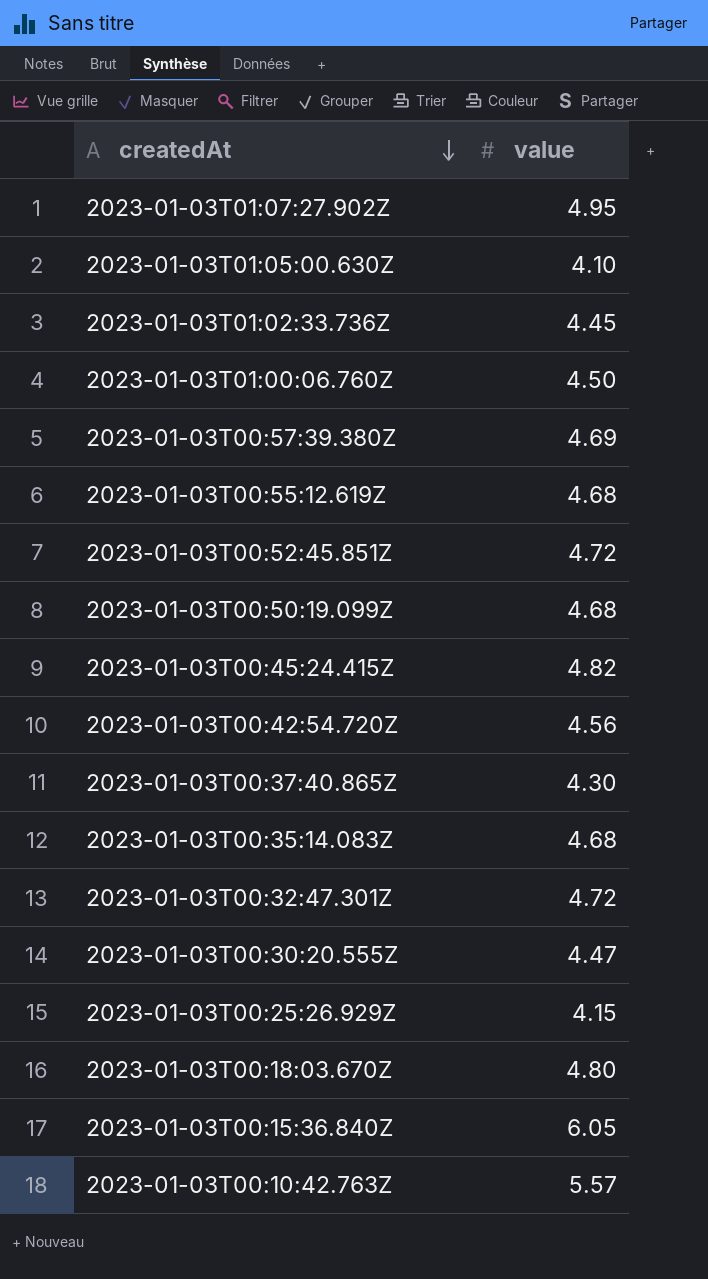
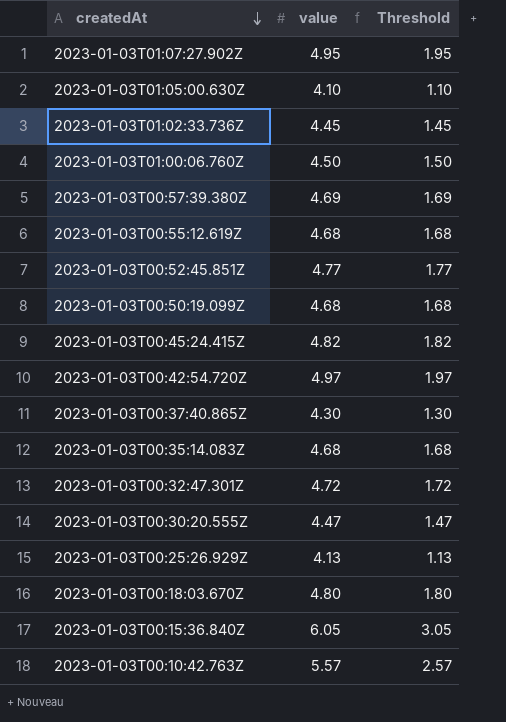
column Threshold | formula: none -> [value] - 3
2023-01-03T00:52:45.851Z | value: 4.72 -> 4.77
2023-01-03T00:42:54.720Z | value: 4.56 -> 4.97
2023-01-03T00:25:26.929Z | value: 4.15 -> 4.13

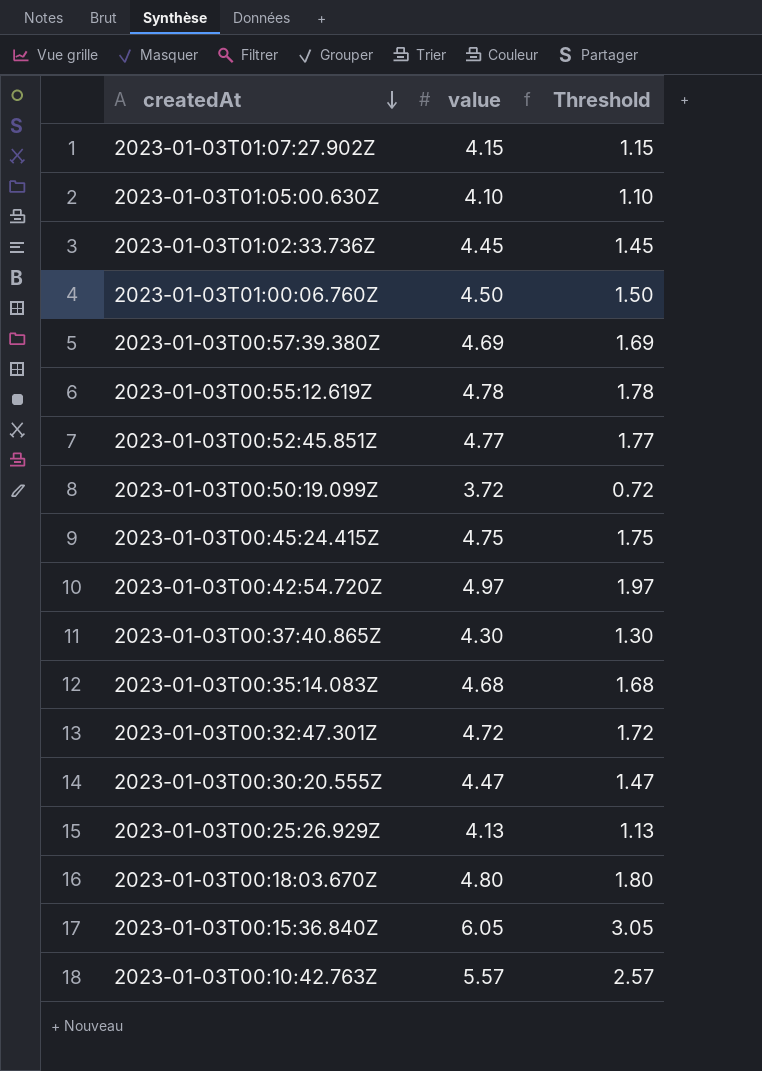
2023-01-03T01:07:27.902Z | value: 4.95 -> 4.15
2023-01-03T01:07:27.902Z | Threshold: 1.95 -> 1.15
2023-01-03T00:55:12.619Z | value: 4.68 -> 4.78
2023-01-03T00:55:12.619Z | Threshold: 1.68 -> 1.78
2023-01-03T00:50:19.099Z | value: 4.68 -> 3.72
2023-01-03T00:50:19.099Z | Threshold: 1.68 -> 0.72
2023-01-03T00:45:24.415Z | value: 4.82 -> 4.75
2023-01-03T00:45:24.415Z | Threshold: 1.82 -> 1.75

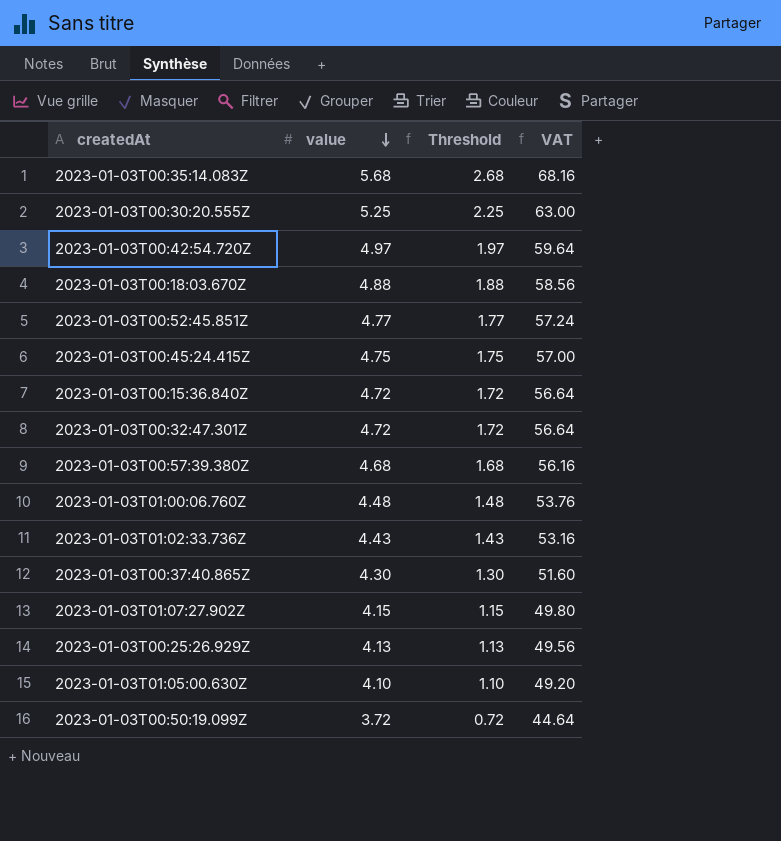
row order: createdAt descending -> value descending
column VAT | formula: none -> [value] * 12
row 2023-01-03T00:55:12.619Z: 4.78 | 1.78 -> none
row 2023-01-03T00:10:42.763Z: 5.57 | 2.57 -> none
2023-01-03T00:35:14.083Z | value: 4.68 -> 5.68
2023-01-03T00:35:14.083Z | Threshold: 1.68 -> 2.68
2023-01-03T00:30:20.555Z | value: 4.47 -> 5.25
2023-01-03T00:30:20.555Z | Threshold: 1.47 -> 2.25
2023-01-03T00:18:03.670Z | value: 4.80 -> 4.88
2023-01-03T00:18:03.670Z | Threshold: 1.80 -> 1.88
2023-01-03T00:15:36.840Z | value: 6.05 -> 4.72
2023-01-03T00:15:36.840Z | Threshold: 3.05 -> 1.72
2023-01-03T00:57:39.380Z | value: 4.69 -> 4.68
2023-01-03T00:57:39.380Z | Threshold: 1.69 -> 1.68
2023-01-03T01:00:06.760Z | value: 4.50 -> 4.48
2023-01-03T01:00:06.760Z | Threshold: 1.50 -> 1.48
2023-01-03T01:02:33.736Z | value: 4.45 -> 4.43
2023-01-03T01:02:33.736Z | Threshold: 1.45 -> 1.43

